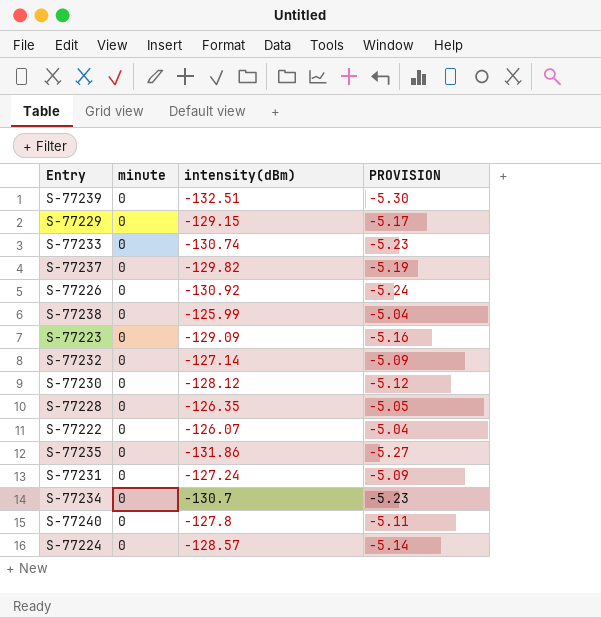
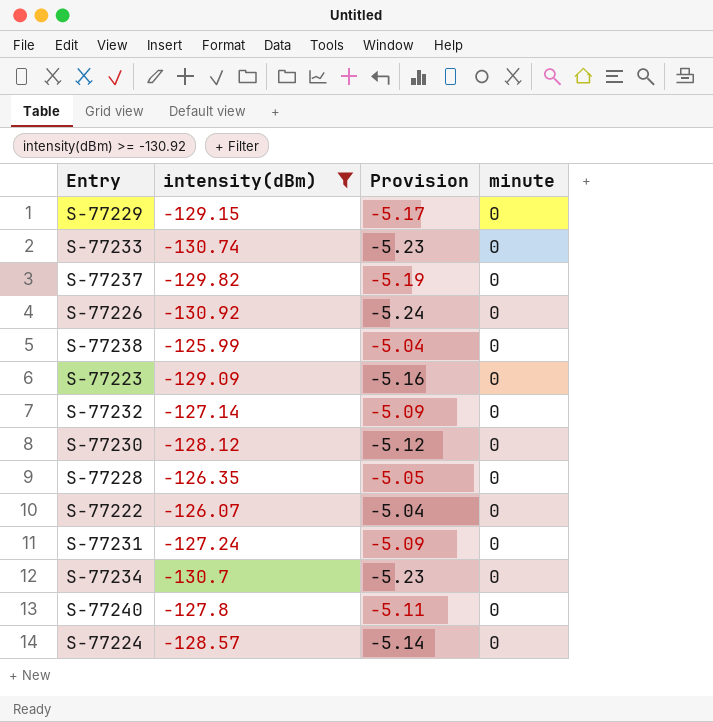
filter: none -> intensity(dBm) >= -130.92
column name: PROVISION -> Provision
column minute | position: 2 -> 4

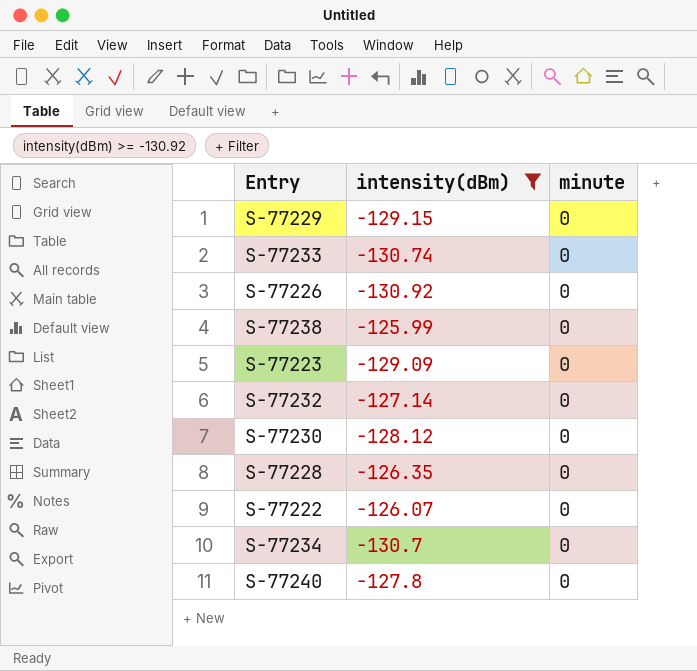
column Provision | formula: [intensity(dBm)] * 0.04 -> none
row S-77237: -129.82 | -5.19 | 0 -> none
row S-77231: -127.24 | -5.09 | 0 -> none
row S-77224: -128.57 | -5.14 | 0 -> none

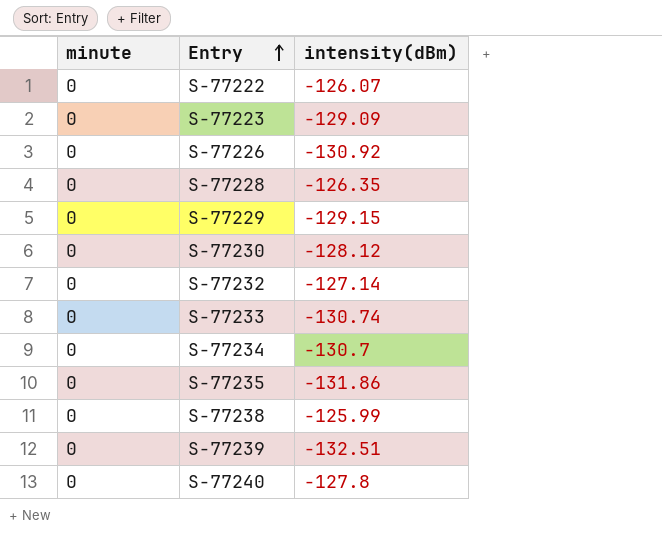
filter: intensity(dBm) >= -130.92 -> none
row order: none -> Entry ascending
column minute | position: 3 -> 1

